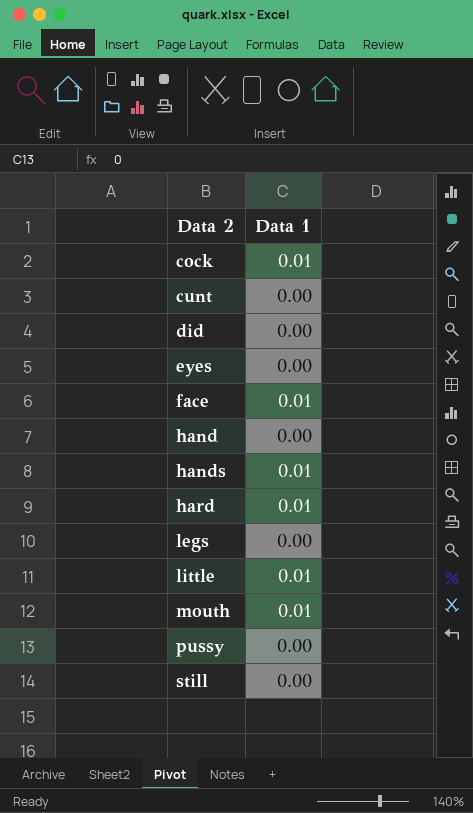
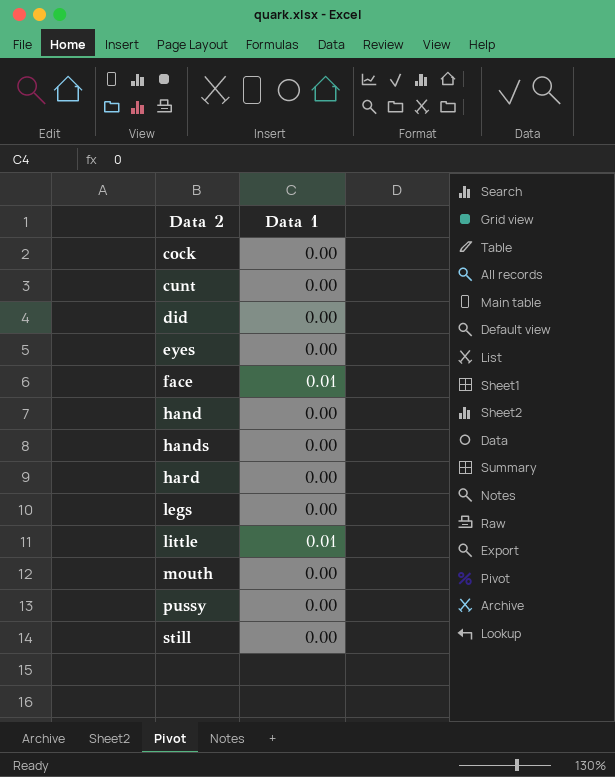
cock | Data 1: 0.01 -> 0.00
hands | Data 1: 0.01 -> 0.00
hard | Data 1: 0.01 -> 0.00
mouth | Data 1: 0.01 -> 0.00

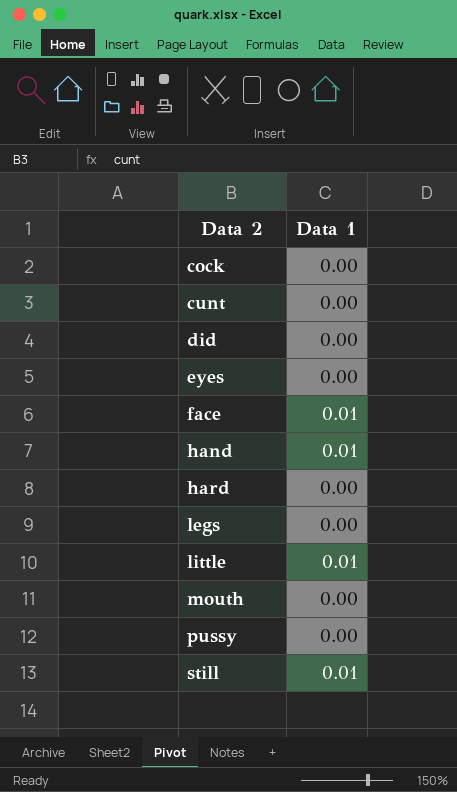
row hands: 0.00 -> none
hand | Data 1: 0.00 -> 0.01
still | Data 1: 0.00 -> 0.01

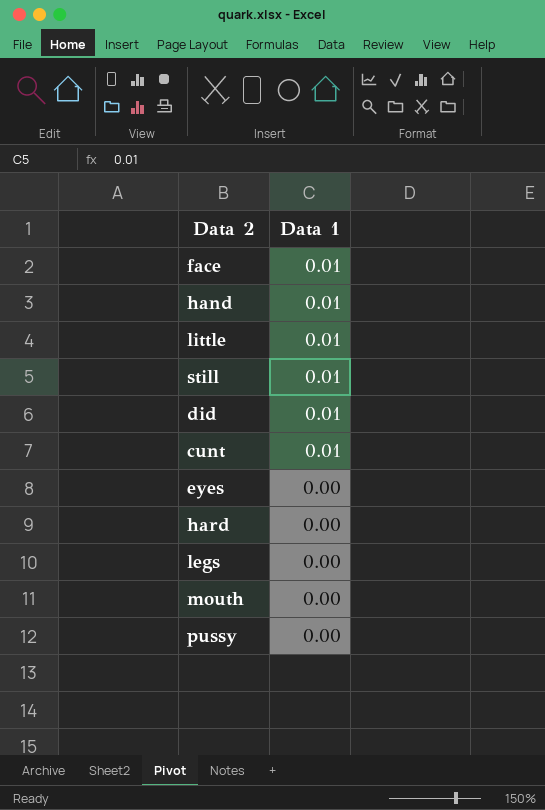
row order: Data 2 ascending -> Data 1 descending
row cock: 0.00 -> none
did | Data 1: 0.00 -> 0.01
cunt | Data 1: 0.00 -> 0.01

